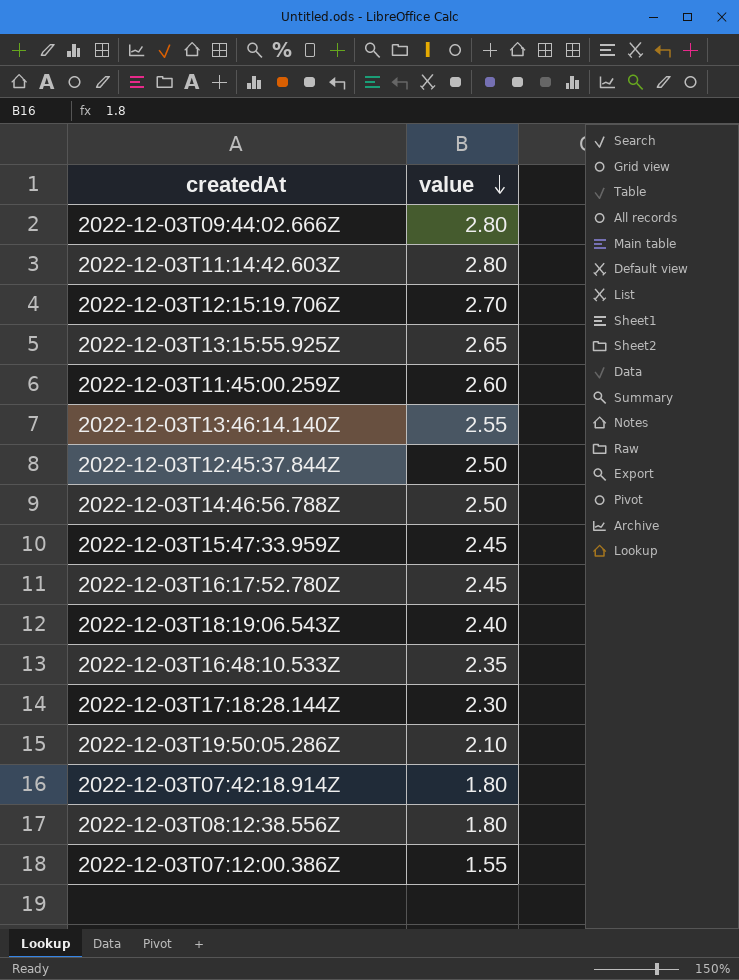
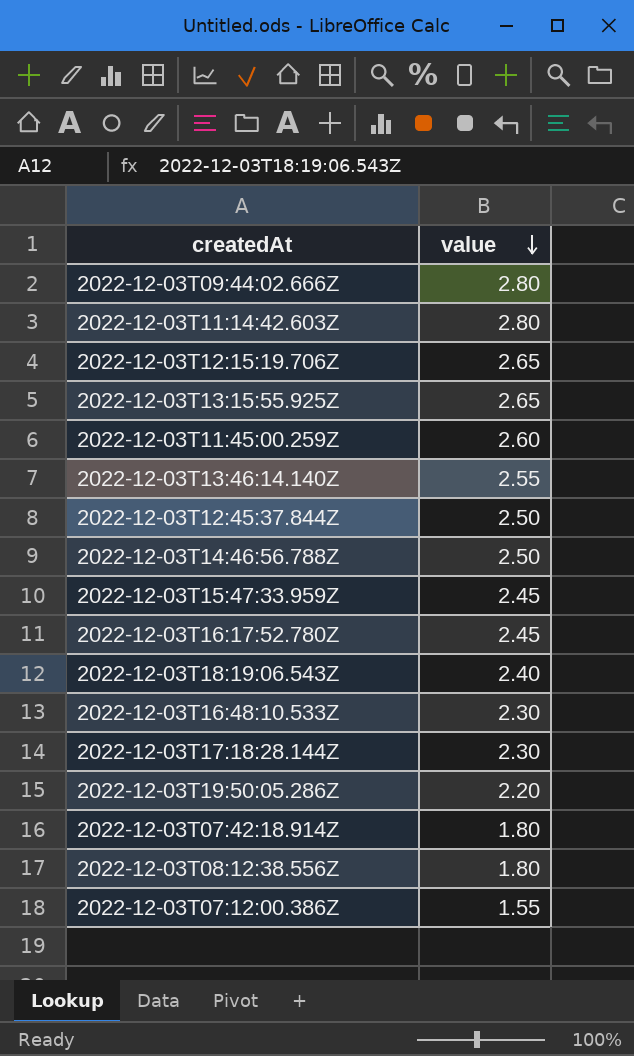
2022-12-03T12:15:19.706Z | value: 2.70 -> 2.65
2022-12-03T16:48:10.533Z | value: 2.35 -> 2.30
2022-12-03T19:50:05.286Z | value: 2.10 -> 2.20

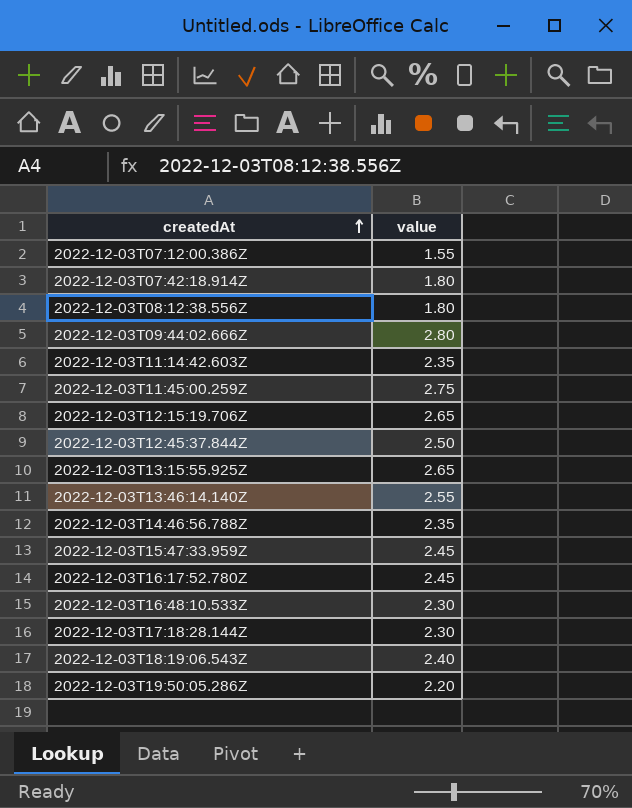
row order: value descending -> createdAt ascending
2022-12-03T11:14:42.603Z | value: 2.80 -> 2.35
2022-12-03T11:45:00.259Z | value: 2.60 -> 2.75
2022-12-03T14:46:56.788Z | value: 2.50 -> 2.35

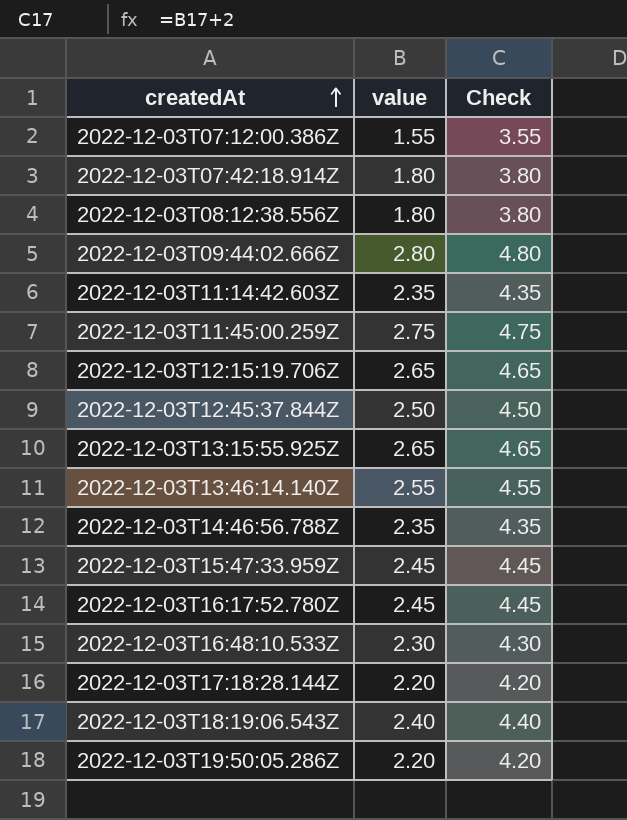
column Check | formula: none -> [value] + 2
2022-12-03T17:18:28.144Z | value: 2.30 -> 2.20

